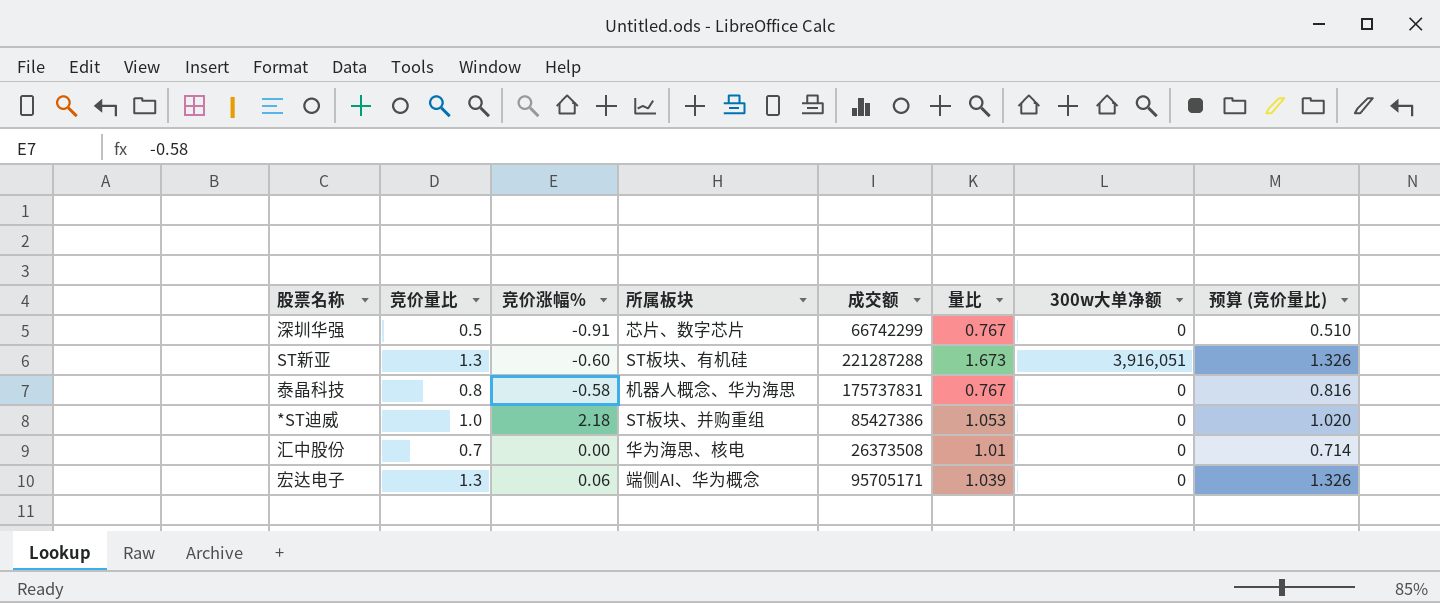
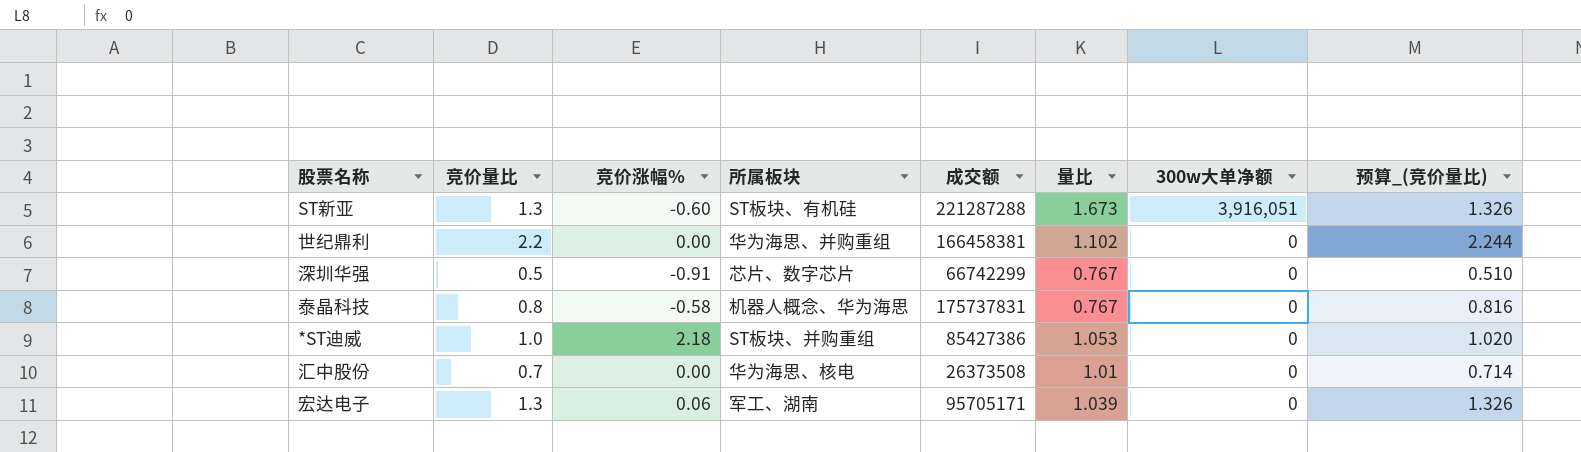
row order: none -> 300w大单净额 descending
column name: 预算 (竞价量比) -> 预算_(竞价量比)
row 世纪鼎利: none -> 2.2 | 0.00 | 华为海思、并购重组 | 166458381 | 1.102 | 0 | 2.244
宏达电子 | 所属板块: 端侧AI、华为概念 -> 军工、湖南

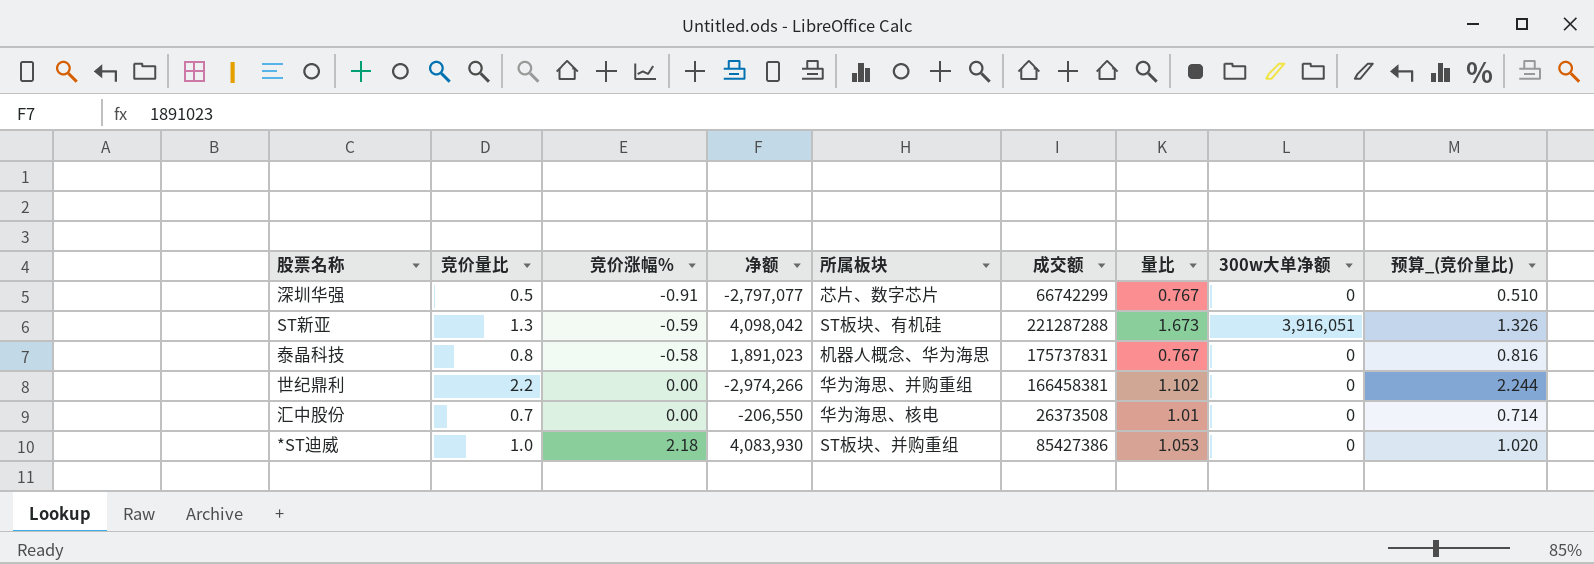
row order: 300w大单净额 descending -> 竞价涨幅% ascending
column 净额 | position: none -> 4
row 宏达电子: 1.3 | 0.06 | 军工、湖南 | 95705171 | 1.039 | 0 | 1.326 -> none
ST新亚 | 竞价涨幅%: -0.60 -> -0.59

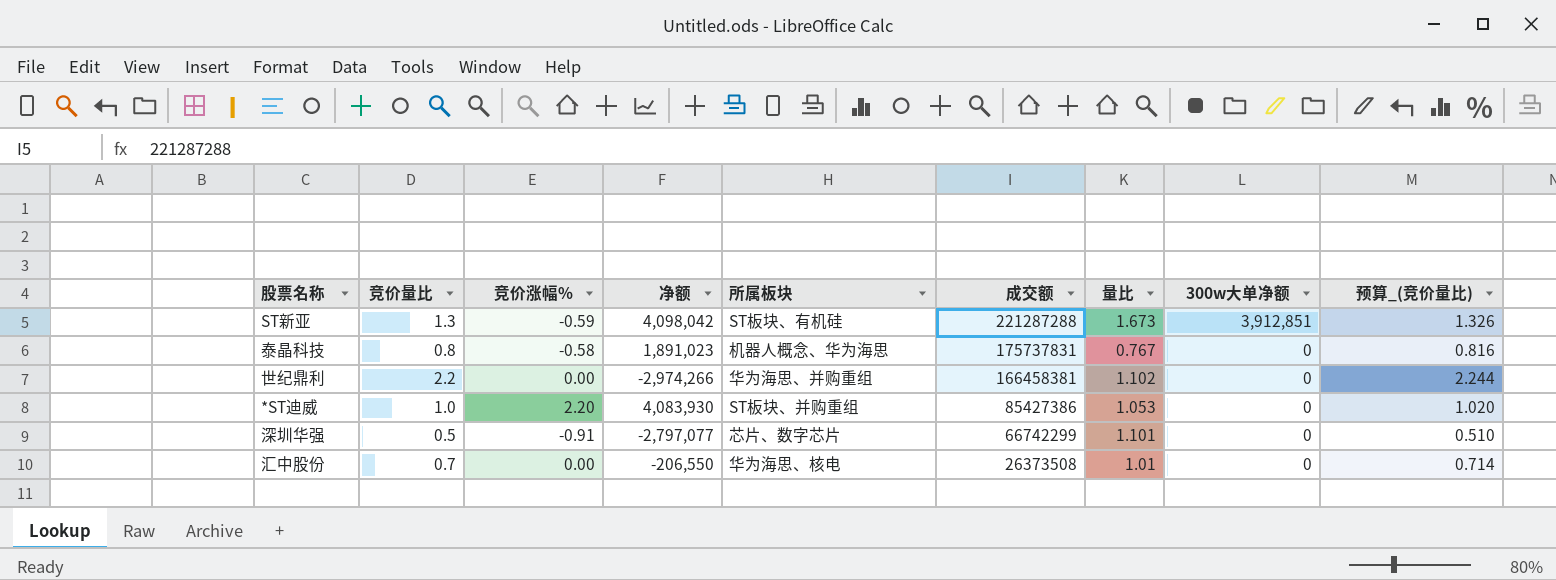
row order: 竞价涨幅% ascending -> 成交额 descending
ST新亚 | 300w大单净额: 3,916,051 -> 3,912,851
*ST迪威 | 竞价涨幅%: 2.18 -> 2.20
深圳华强 | 量比: 0.767 -> 1.101

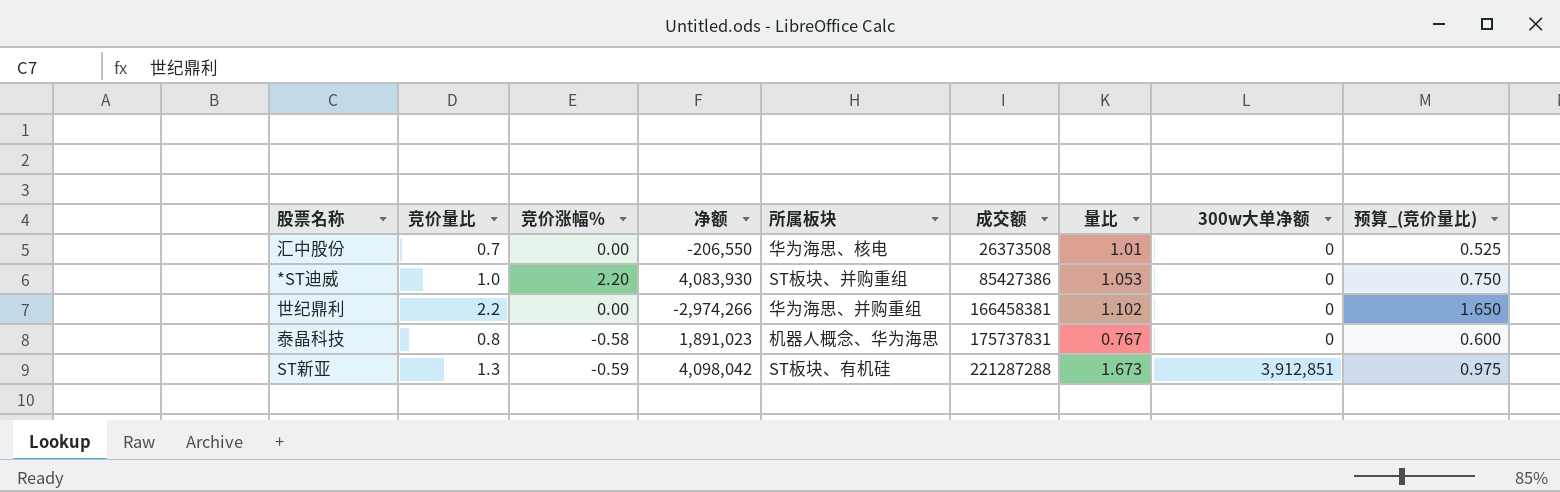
row order: 成交额 descending -> 成交额 ascending
column 预算_(竞价量比) | formula: [竞价量比] * 1.02 -> [竞价量比] * 0.75
row 深圳华强: 0.5 | -0.91 | -2,797,077 | 芯片、数字芯片 | 66742299 | 1.101 | 0 | 0.510 -> none

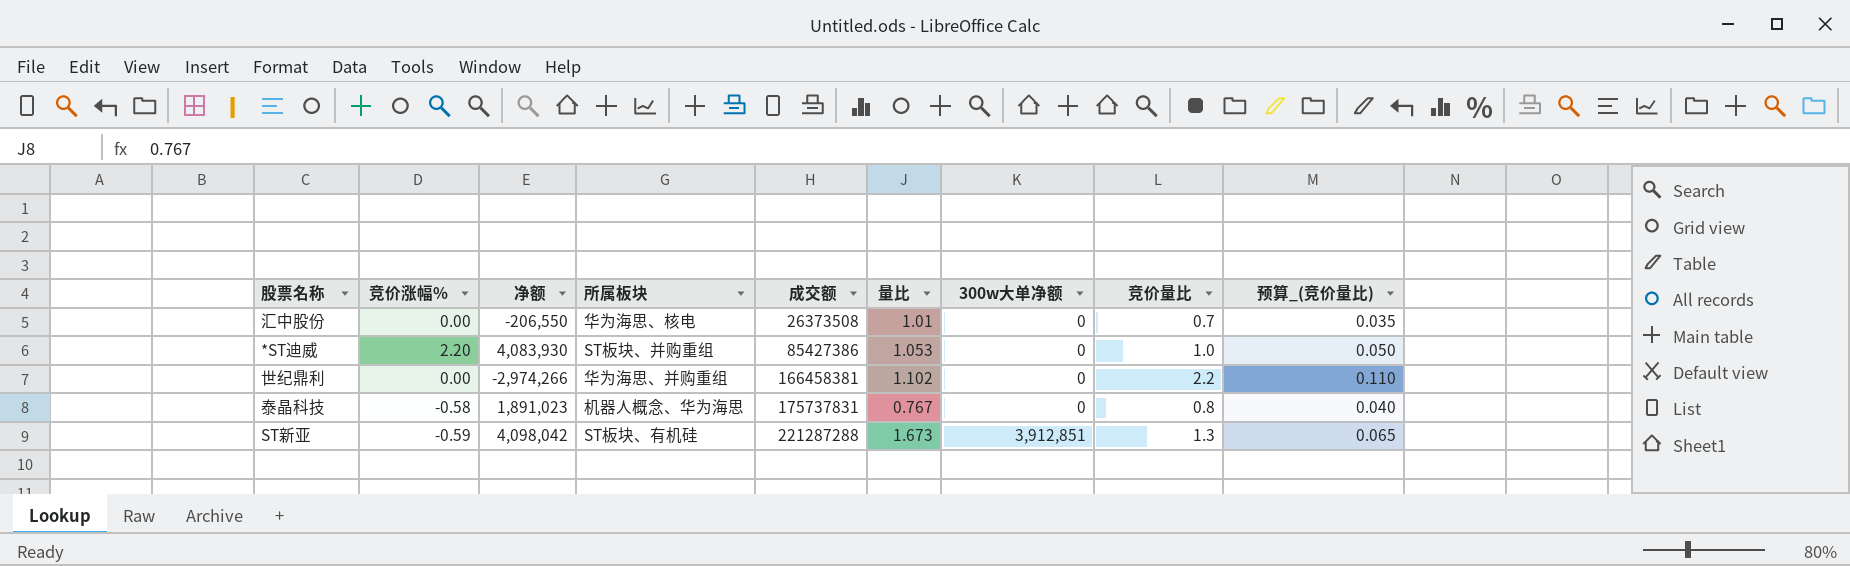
column 竞价量比 | position: 2 -> 8
column 预算_(竞价量比) | formula: [竞价量比] * 0.75 -> [竞价量比] * 0.05

